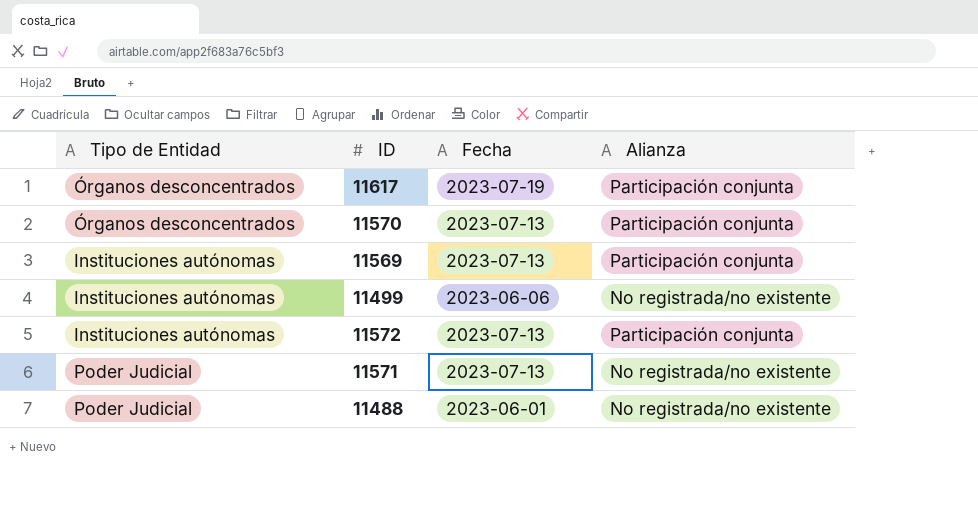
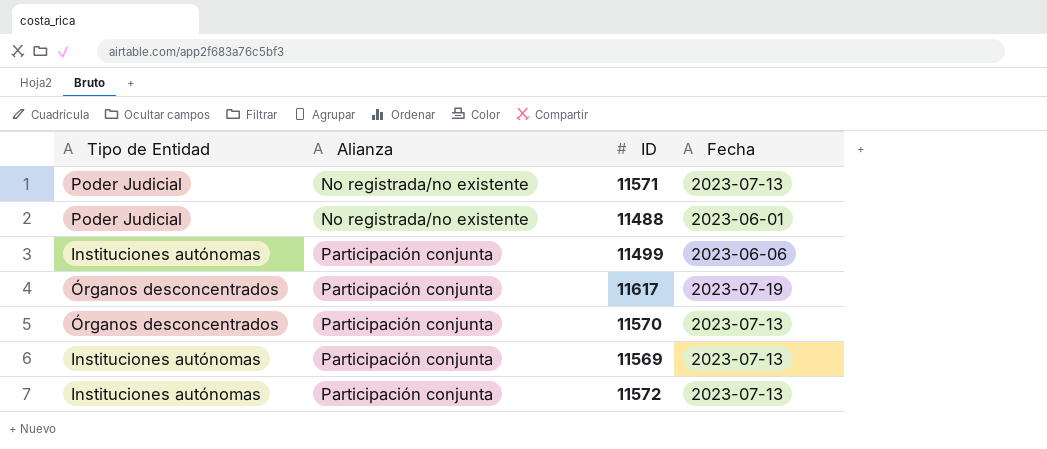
row order: none -> Alianza ascending
column Alianza | position: 4 -> 2
11499 | Alianza: No registrada/no existente -> Participación conjunta

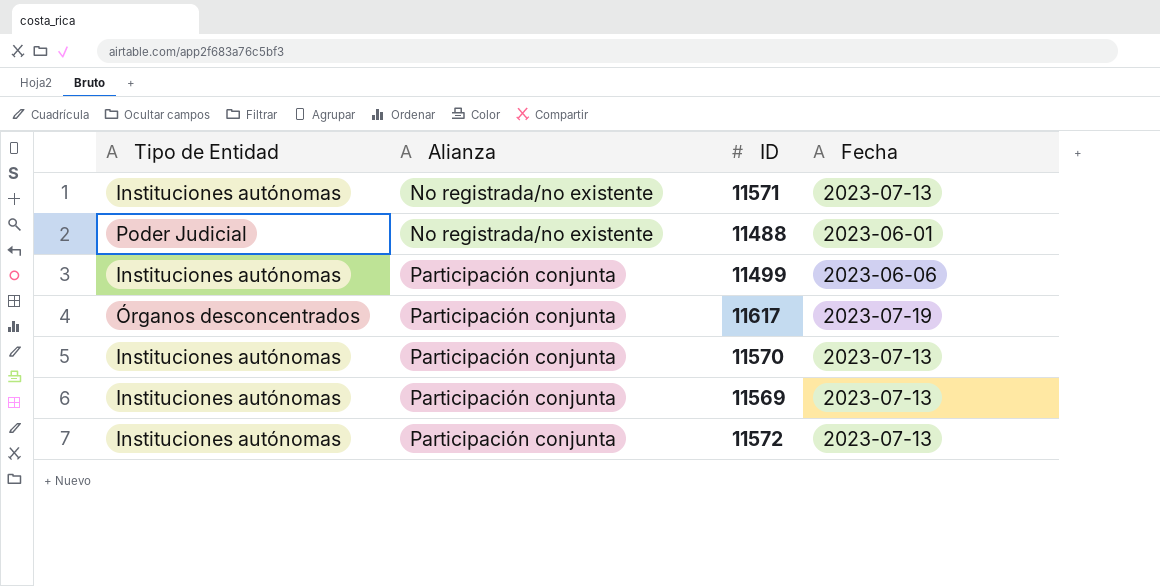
11571 | Tipo de Entidad: Poder Judicial -> Instituciones autónomas
11570 | Tipo de Entidad: Órganos desconcentrados -> Instituciones autónomas

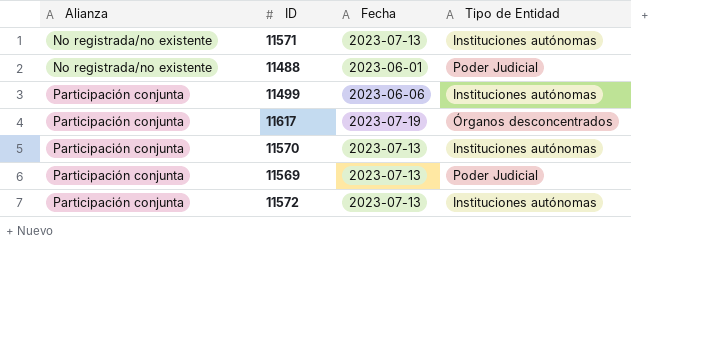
column Tipo de Entidad | position: 1 -> 4
11569 | Tipo de Entidad: Instituciones autónomas -> Poder Judicial

